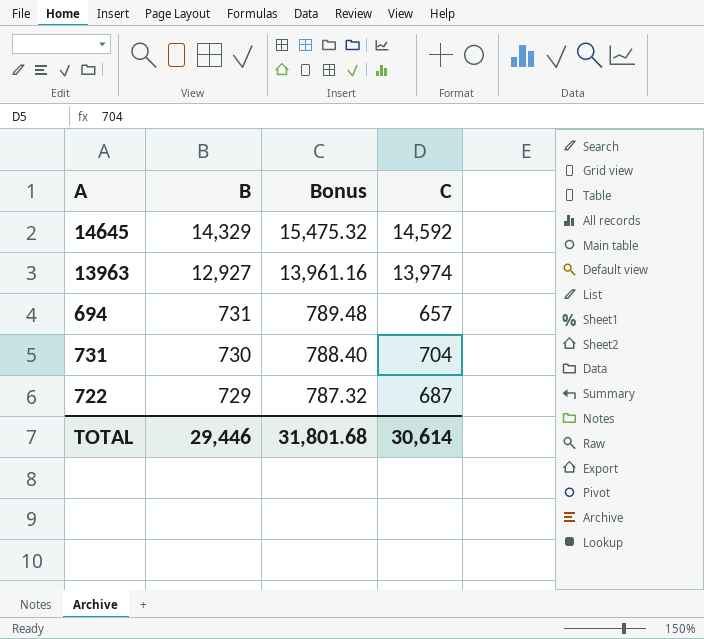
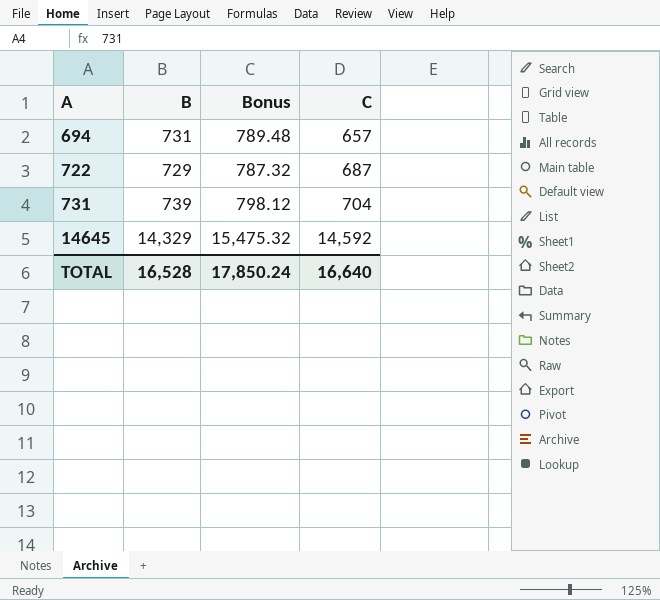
row order: B descending -> A ascending
row 13963: 12,927 | 13,961.16 | 13,974 -> none
731 | B: 730 -> 739
731 | Bonus: 788.40 -> 798.12
TOTAL | B: 29,446 -> 16,528
TOTAL | Bonus: 31,801.68 -> 17,850.24
TOTAL | C: 30,614 -> 16,640

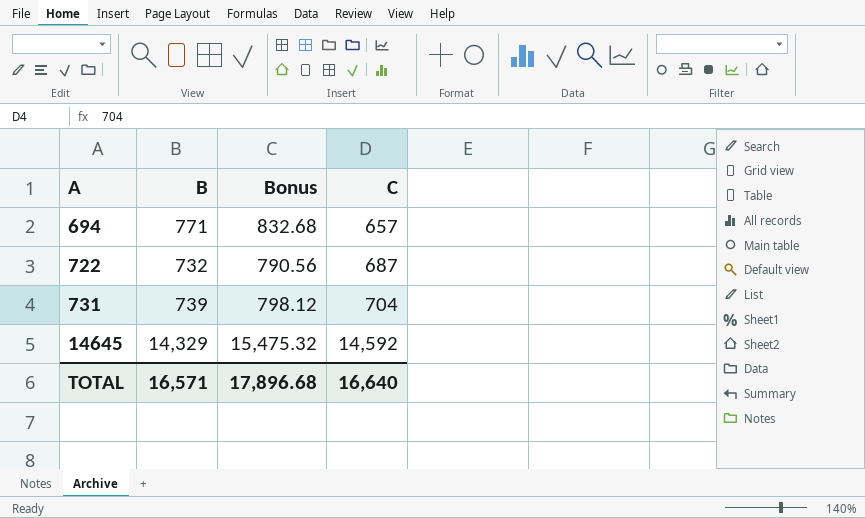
694 | B: 731 -> 771
694 | Bonus: 789.48 -> 832.68
722 | B: 729 -> 732
722 | Bonus: 787.32 -> 790.56
TOTAL | B: 16,528 -> 16,571
TOTAL | Bonus: 17,850.24 -> 17,896.68

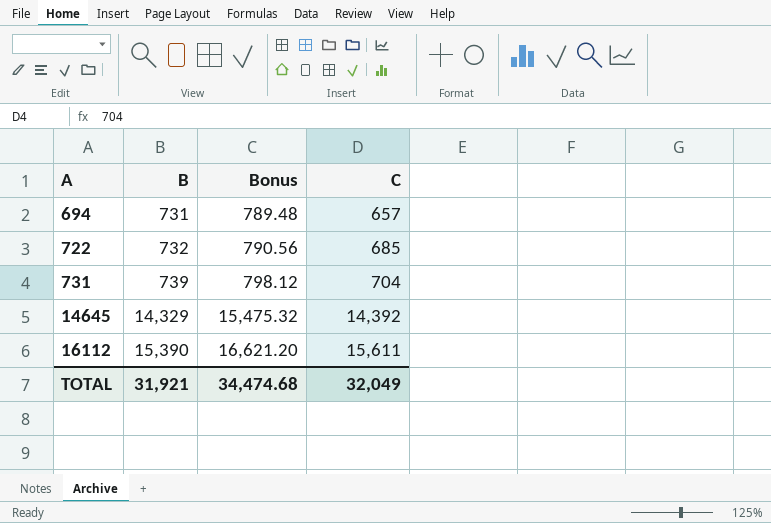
694 | B: 771 -> 731
694 | Bonus: 832.68 -> 789.48
722 | C: 687 -> 685
14645 | C: 14,592 -> 14,392
row 16112: none -> 15,390 | 16,621.20 | 15,611
TOTAL | B: 16,571 -> 31,921
TOTAL | Bonus: 17,896.68 -> 34,474.68
TOTAL | C: 16,640 -> 32,049

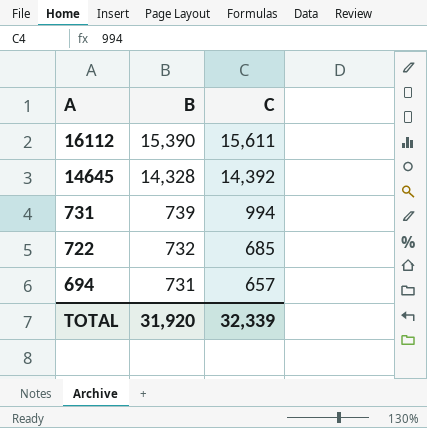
row order: A ascending -> A descending
column Bonus | formula: [B] * 1.08 -> none
14645 | B: 14,329 -> 14,328
731 | C: 704 -> 994
TOTAL | B: 31,921 -> 31,920
TOTAL | C: 32,049 -> 32,339

